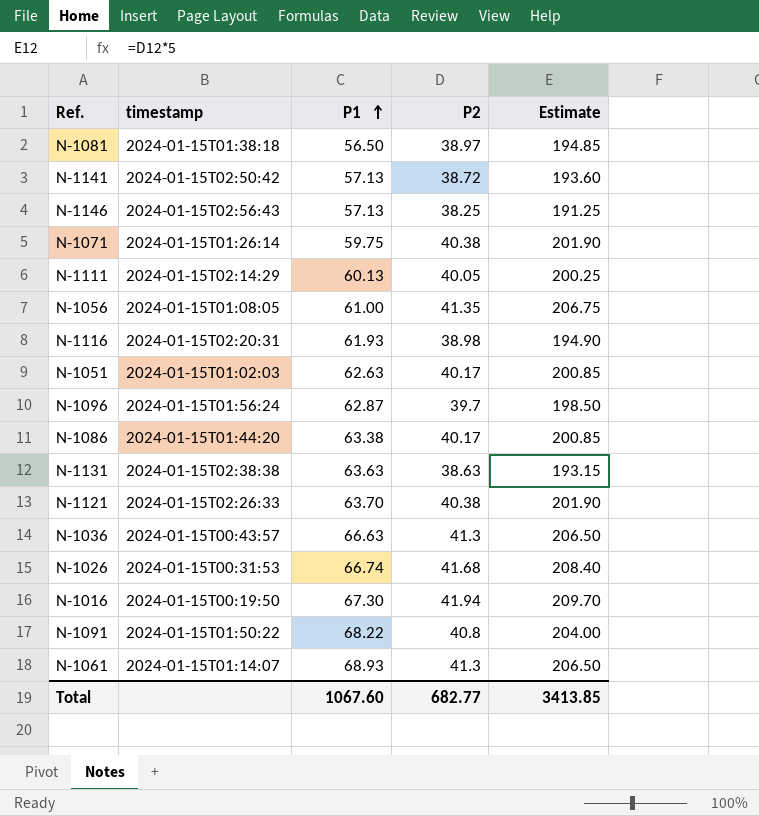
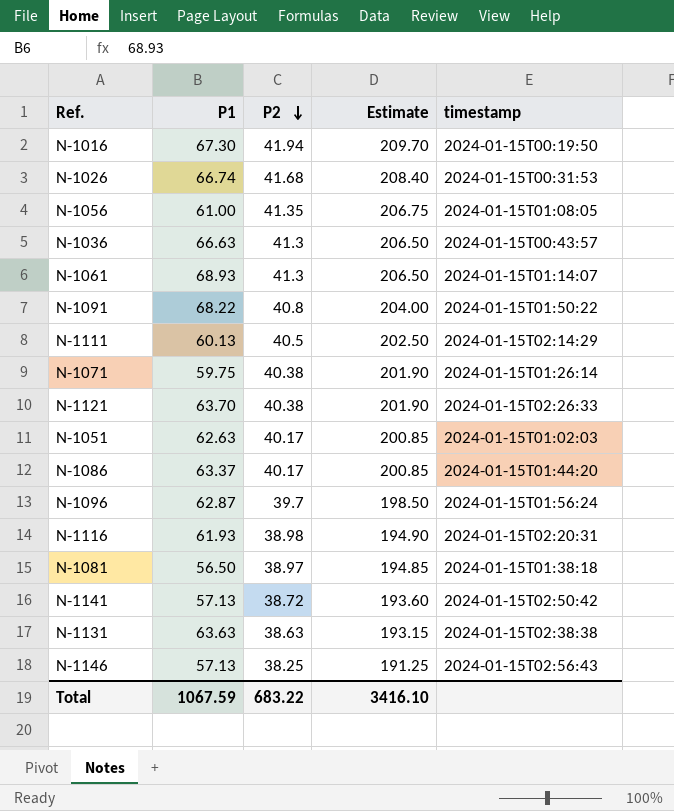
row order: P1 ascending -> P2 descending
column timestamp | position: 2 -> 5
N-1111 | P2: 40.05 -> 40.5
N-1111 | Estimate: 200.25 -> 202.50
N-1086 | P1: 63.38 -> 63.37
Total | P1: 1067.60 -> 1067.59
Total | P2: 682.77 -> 683.22
Total | Estimate: 3413.85 -> 3416.10

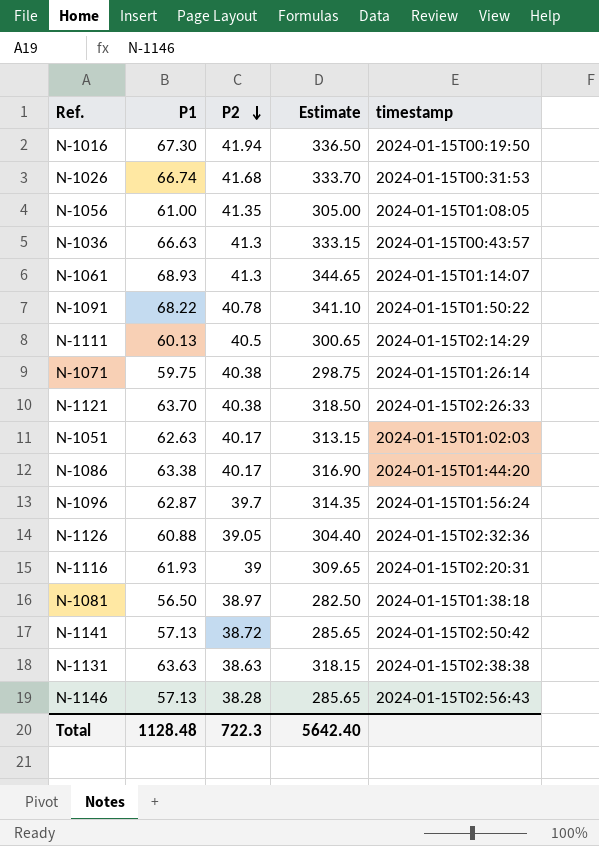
column Estimate | formula: [P2] * 5 -> [P1] * 5
N-1091 | P2: 40.8 -> 40.78
N-1086 | P1: 63.37 -> 63.38
row N-1126: none -> 60.88 | 39.05 | 304.40 | 2024-01-15T02:32:36
N-1116 | P2: 38.98 -> 39
N-1146 | P2: 38.25 -> 38.28
Total | P1: 1067.59 -> 1128.48
Total | P2: 683.22 -> 722.3
Total | Estimate: 3416.10 -> 5642.40

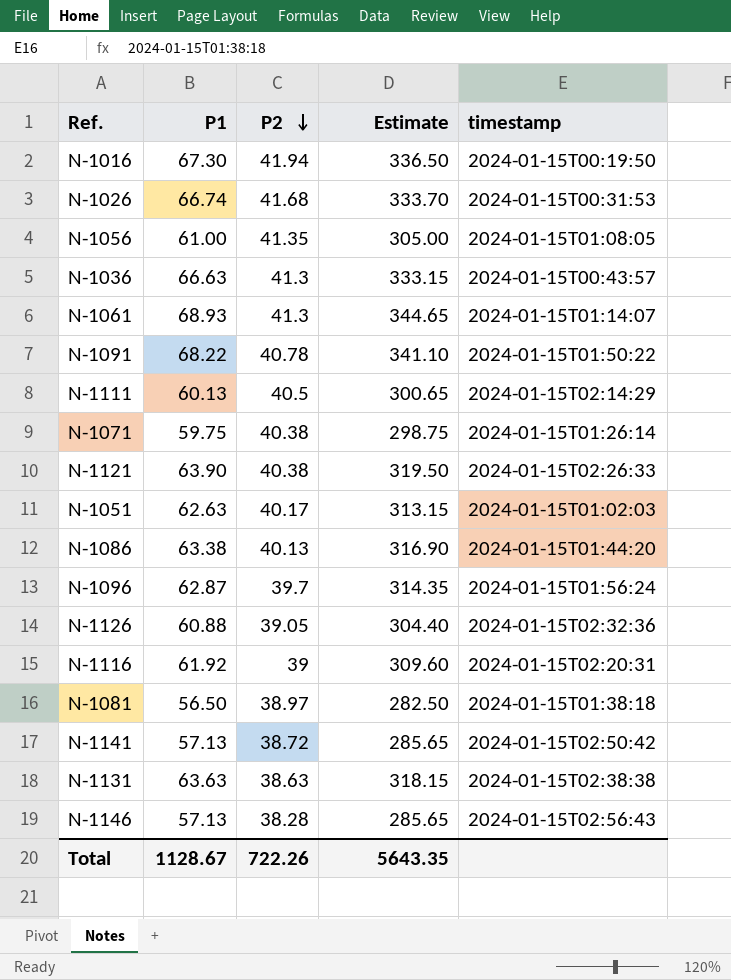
N-1121 | P1: 63.70 -> 63.90
N-1121 | Estimate: 318.50 -> 319.50
N-1086 | P2: 40.17 -> 40.13
N-1116 | P1: 61.93 -> 61.92
N-1116 | Estimate: 309.65 -> 309.60
Total | P1: 1128.48 -> 1128.67
Total | P2: 722.3 -> 722.26
Total | Estimate: 5642.40 -> 5643.35

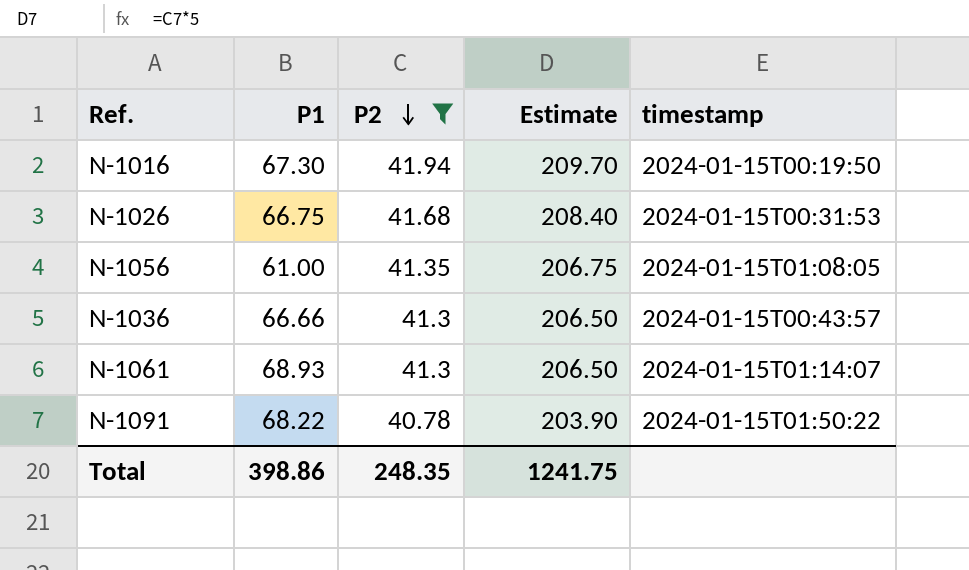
filter: none -> P2 >= 40.78
column Estimate | formula: [P1] * 5 -> [P2] * 5
N-1026 | P1: 66.74 -> 66.75
N-1036 | P1: 66.63 -> 66.66
Total | P1: 1128.67 -> 398.86
Total | P2: 722.26 -> 248.35
Total | Estimate: 5643.35 -> 1241.75

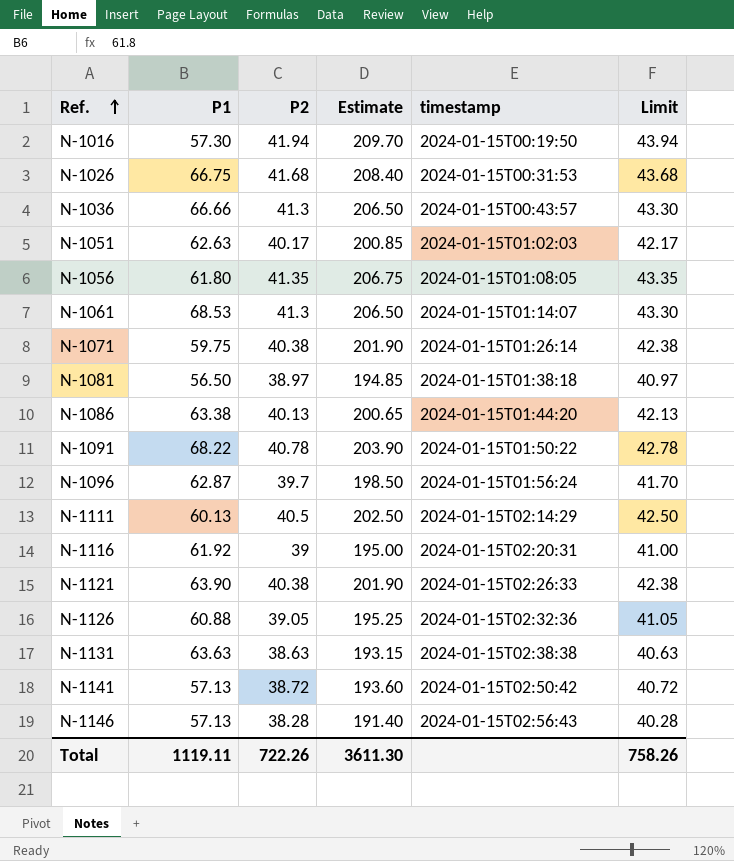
filter: P2 >= 40.78 -> none
row order: P2 descending -> Ref. ascending
column Limit | formula: none -> [P2] + 2
N-1016 | P1: 67.30 -> 57.30
N-1056 | P1: 61.00 -> 61.80
N-1061 | P1: 68.93 -> 68.53
Total | P1: 398.86 -> 1119.11
Total | P2: 248.35 -> 722.26
Total | Estimate: 1241.75 -> 3611.30

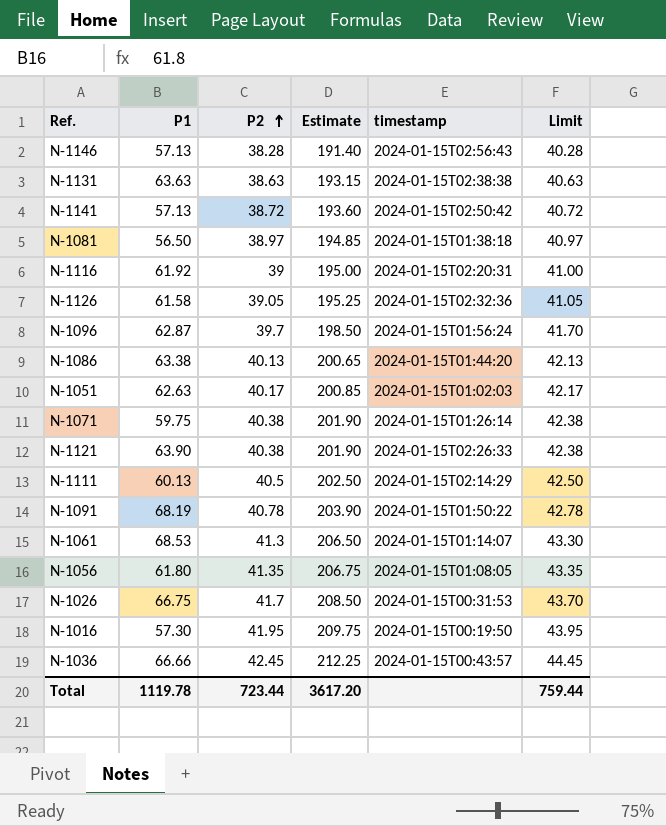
row order: Ref. ascending -> P2 ascending
N-1126 | P1: 60.88 -> 61.58
N-1091 | P1: 68.22 -> 68.19
N-1026 | P2: 41.68 -> 41.7
N-1026 | Estimate: 208.40 -> 208.50
N-1026 | Limit: 43.68 -> 43.70
N-1016 | P2: 41.94 -> 41.95
N-1016 | Estimate: 209.70 -> 209.75
N-1016 | Limit: 43.94 -> 43.95
N-1036 | P2: 41.3 -> 42.45
N-1036 | Estimate: 206.50 -> 212.25
N-1036 | Limit: 43.30 -> 44.45
Total | P1: 1119.11 -> 1119.78
Total | P2: 722.26 -> 723.44
Total | Estimate: 3611.30 -> 3617.20
Total | Limit: 758.26 -> 759.44

